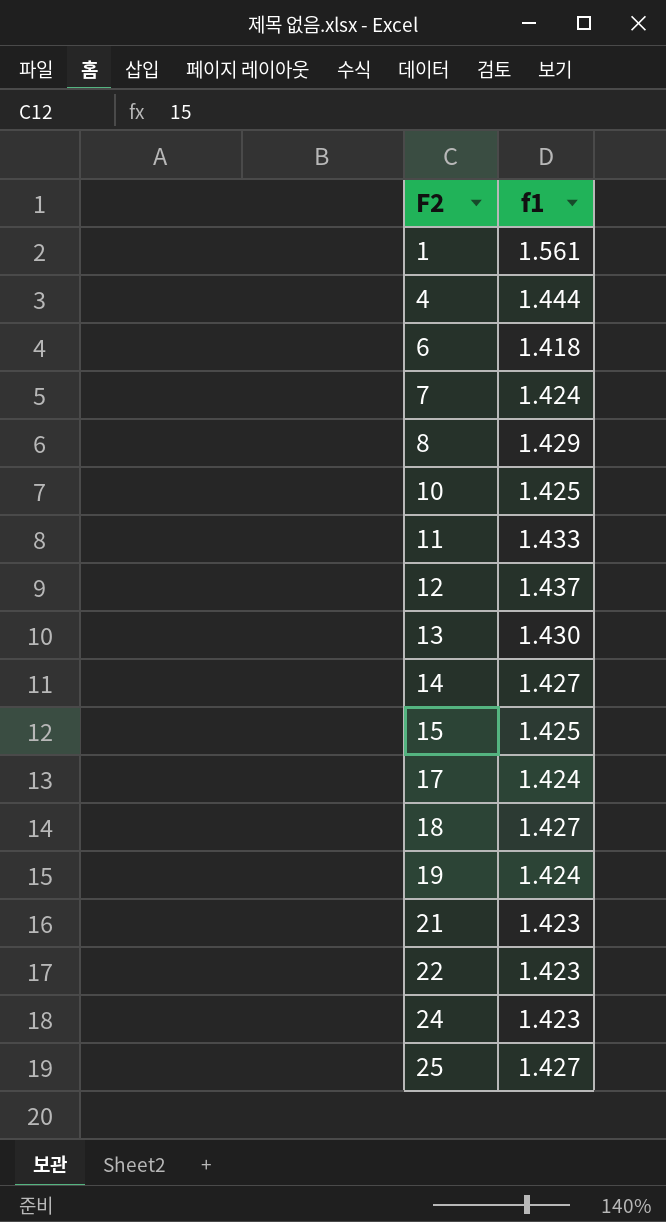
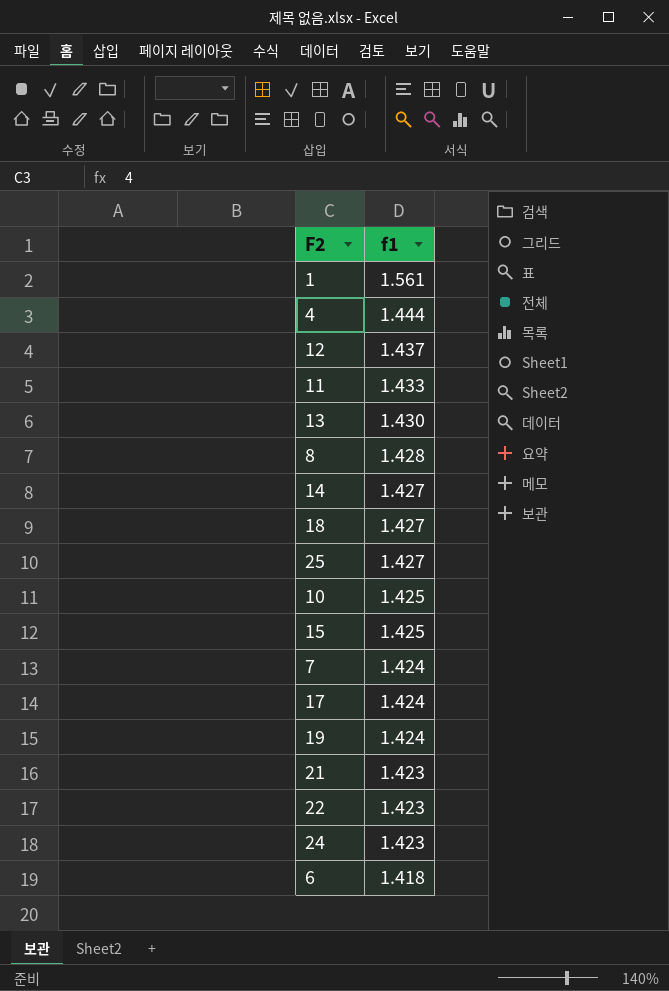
row order: F2 ascending -> f1 descending
8 | f1: 1.429 -> 1.428

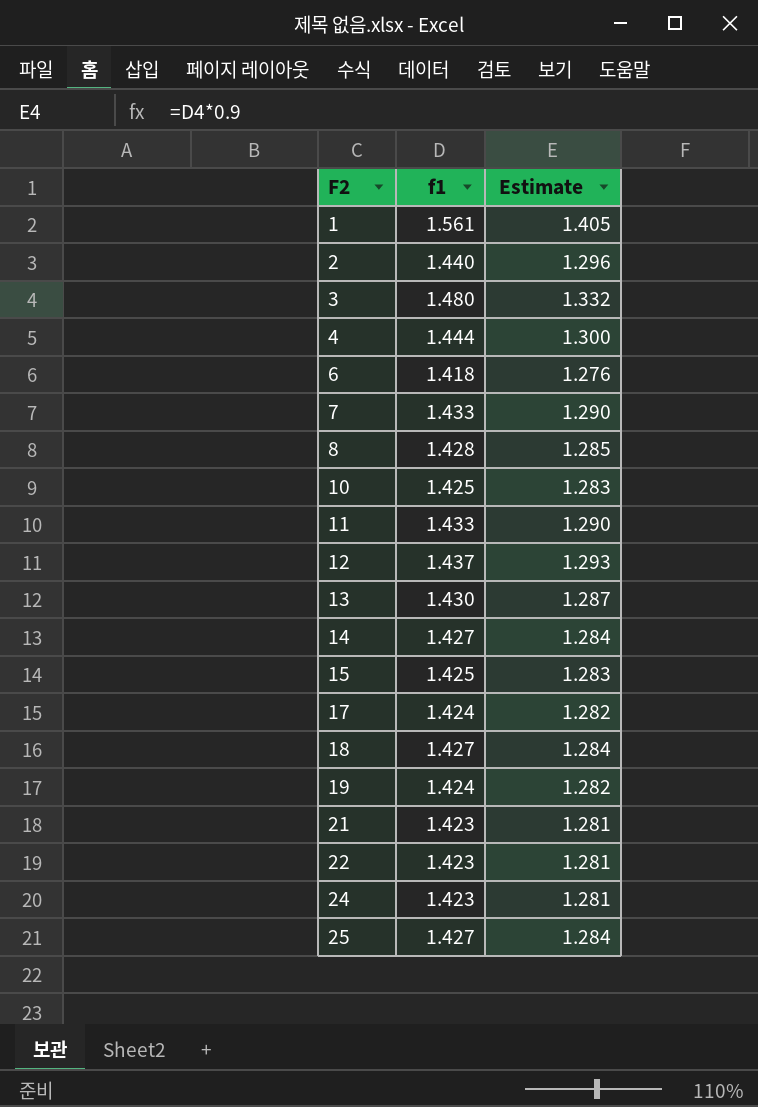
row order: f1 descending -> F2 ascending
column Estimate | formula: none -> [f1] * 0.9
row 2: none -> 1.440 | 1.296
row 3: none -> 1.480 | 1.332
7 | f1: 1.424 -> 1.433

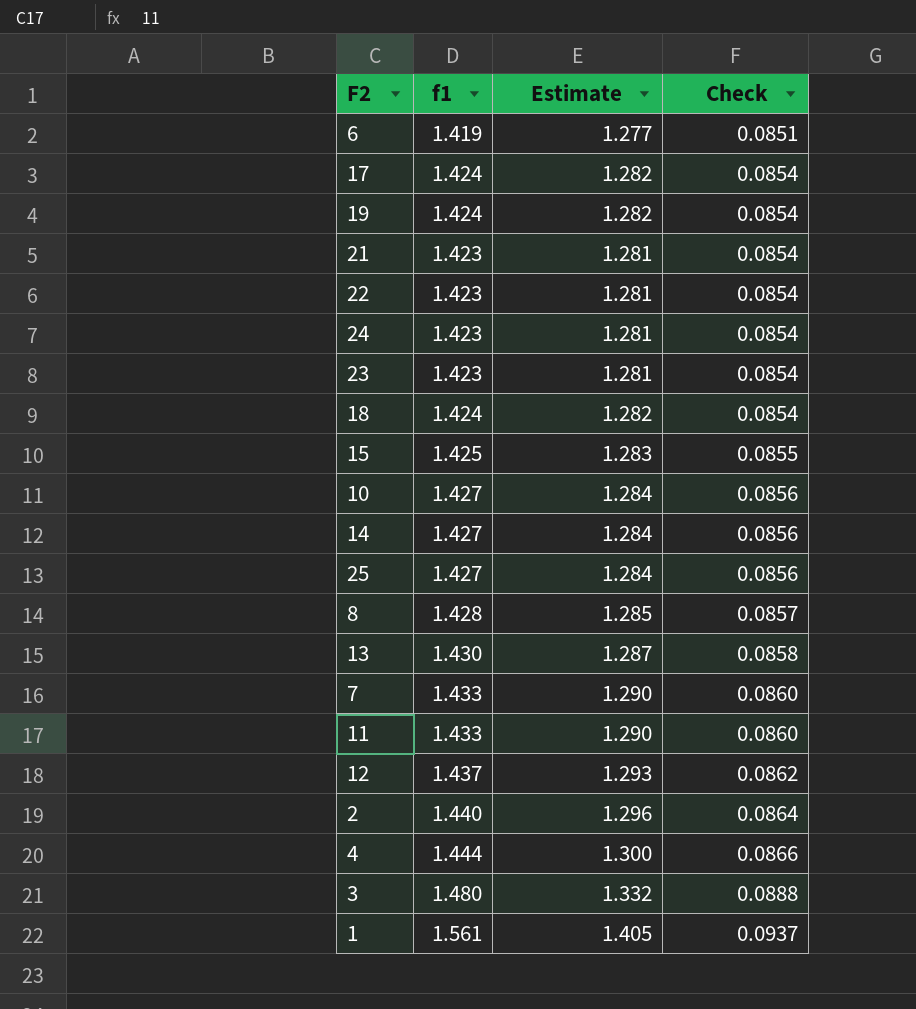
row order: F2 ascending -> Check ascending
column Check | formula: none -> [f1] * 0.06
6 | f1: 1.418 -> 1.419
6 | Estimate: 1.276 -> 1.277
row 23: none -> 1.423 | 1.281 | 0.0854
18 | f1: 1.427 -> 1.424
18 | Estimate: 1.284 -> 1.282
10 | f1: 1.425 -> 1.427
10 | Estimate: 1.283 -> 1.284

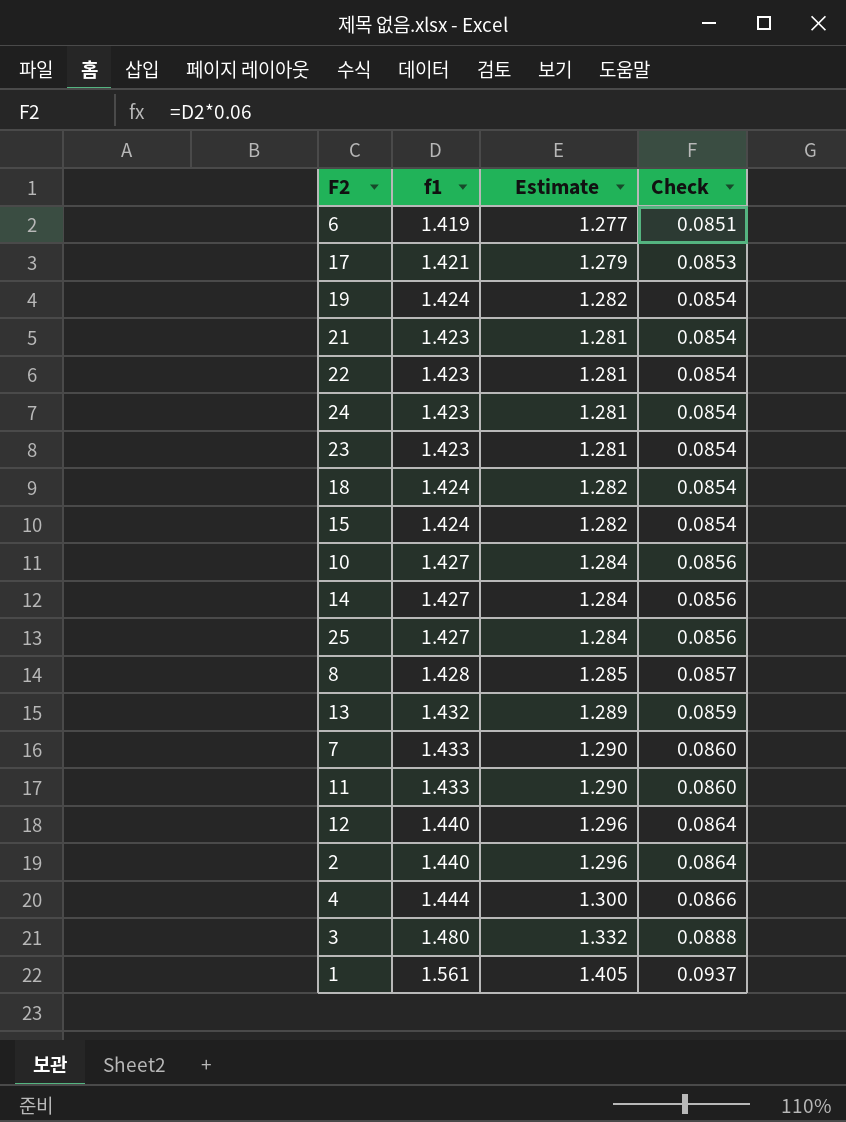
17 | f1: 1.424 -> 1.421
17 | Estimate: 1.282 -> 1.279
17 | Check: 0.0854 -> 0.0853
15 | f1: 1.425 -> 1.424
15 | Estimate: 1.283 -> 1.282
15 | Check: 0.0855 -> 0.0854
13 | f1: 1.430 -> 1.432
13 | Estimate: 1.287 -> 1.289
13 | Check: 0.0858 -> 0.0859
12 | f1: 1.437 -> 1.440
12 | Estimate: 1.293 -> 1.296
12 | Check: 0.0862 -> 0.0864

